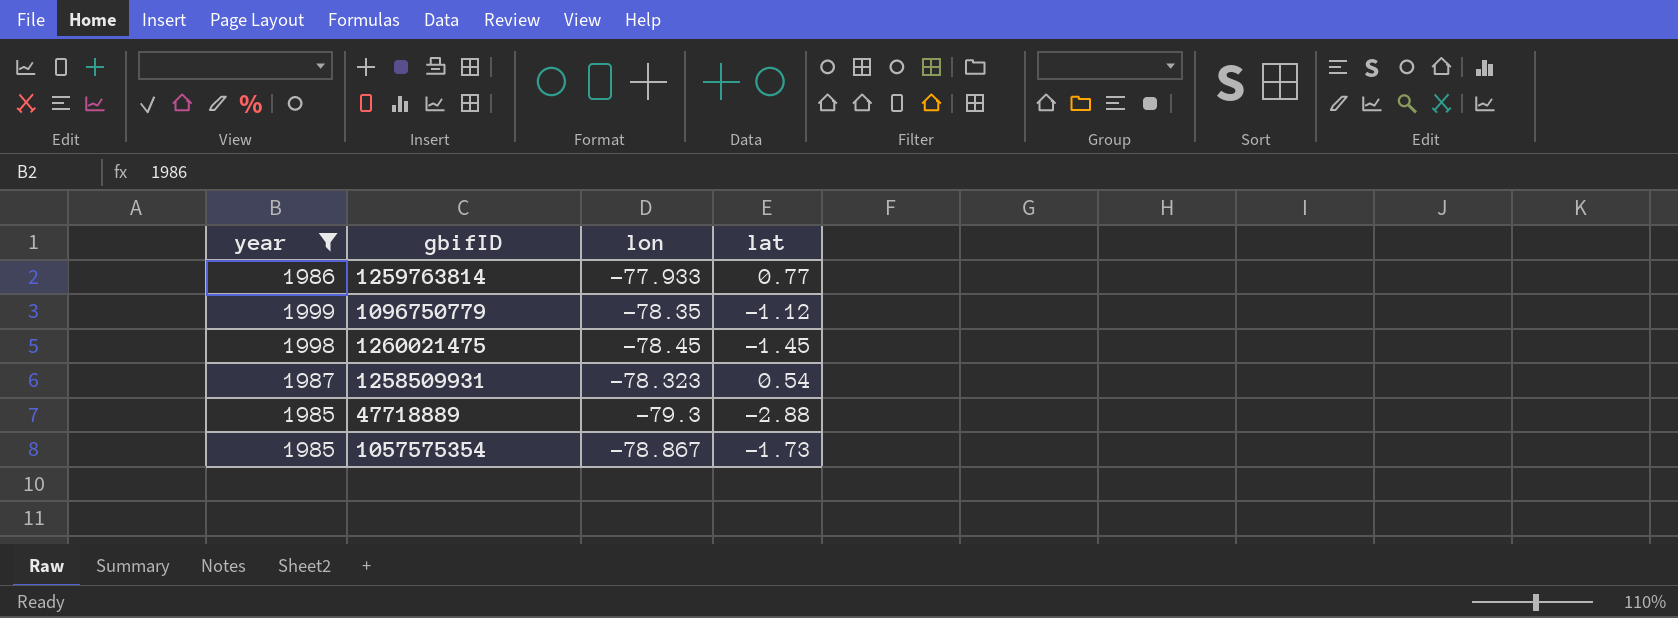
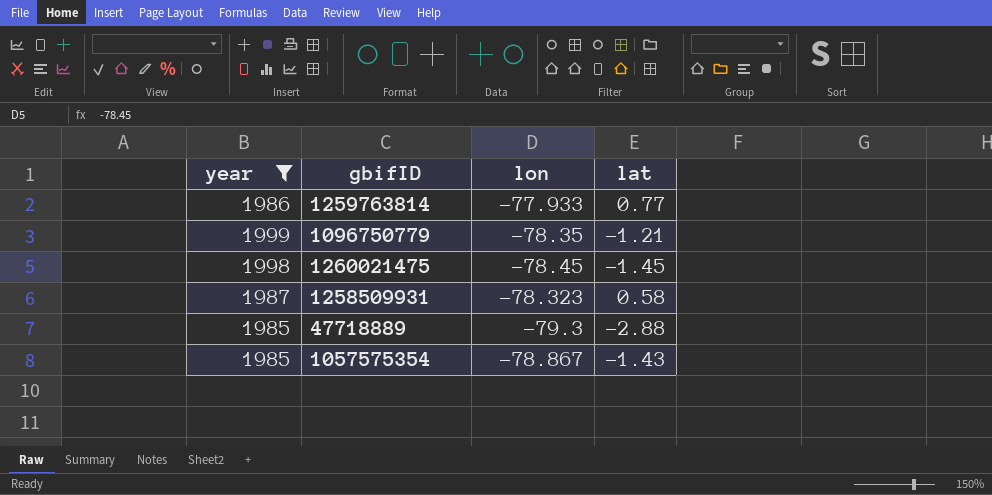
1096750779 | lat: -1.12 -> -1.21
1258509931 | lat: 0.54 -> 0.58
1057575354 | lat: -1.73 -> -1.43

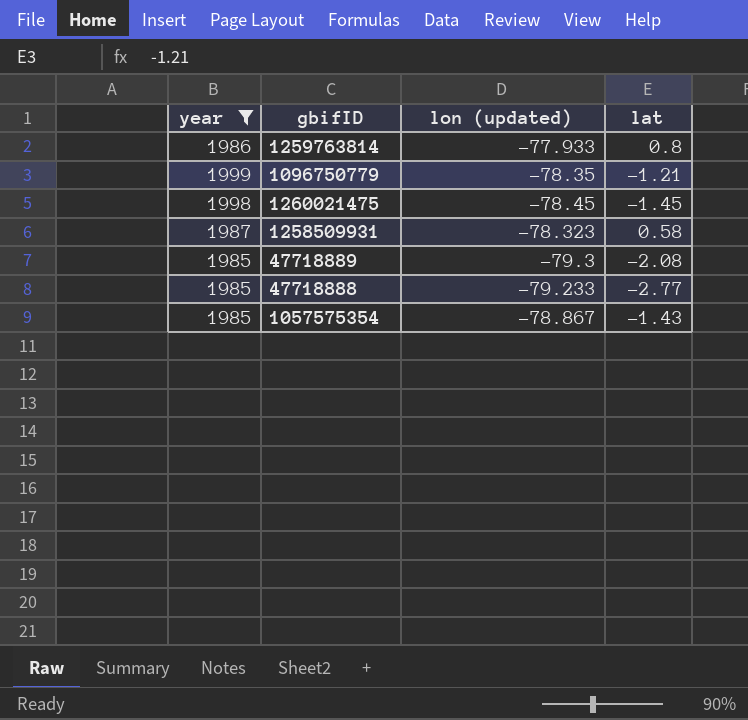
column name: lon -> lon (updated)
1259763814 | lat: 0.77 -> 0.8
47718889 | lat: -2.88 -> -2.08
row 47718888: none -> 1985 | -79.233 | -2.77

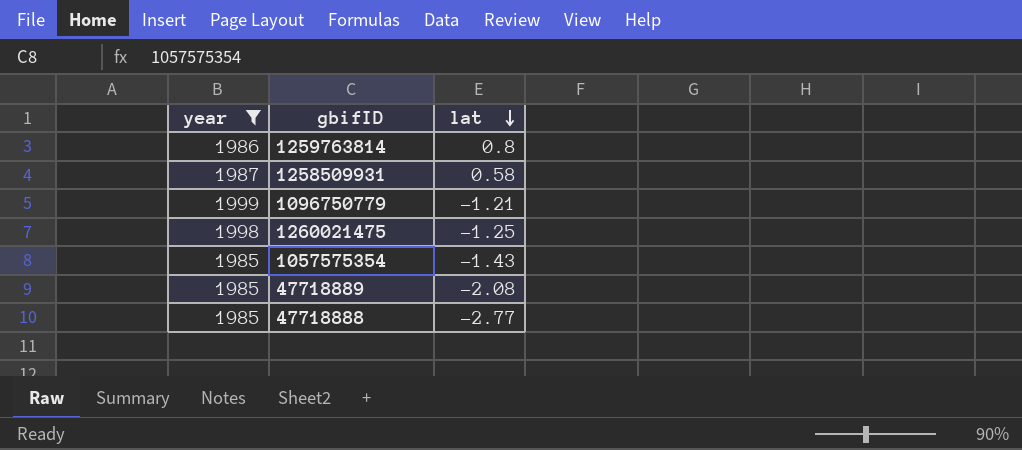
row order: none -> lat descending
column lon (updated) | position: 3 -> none
1260021475 | lat: -1.45 -> -1.25

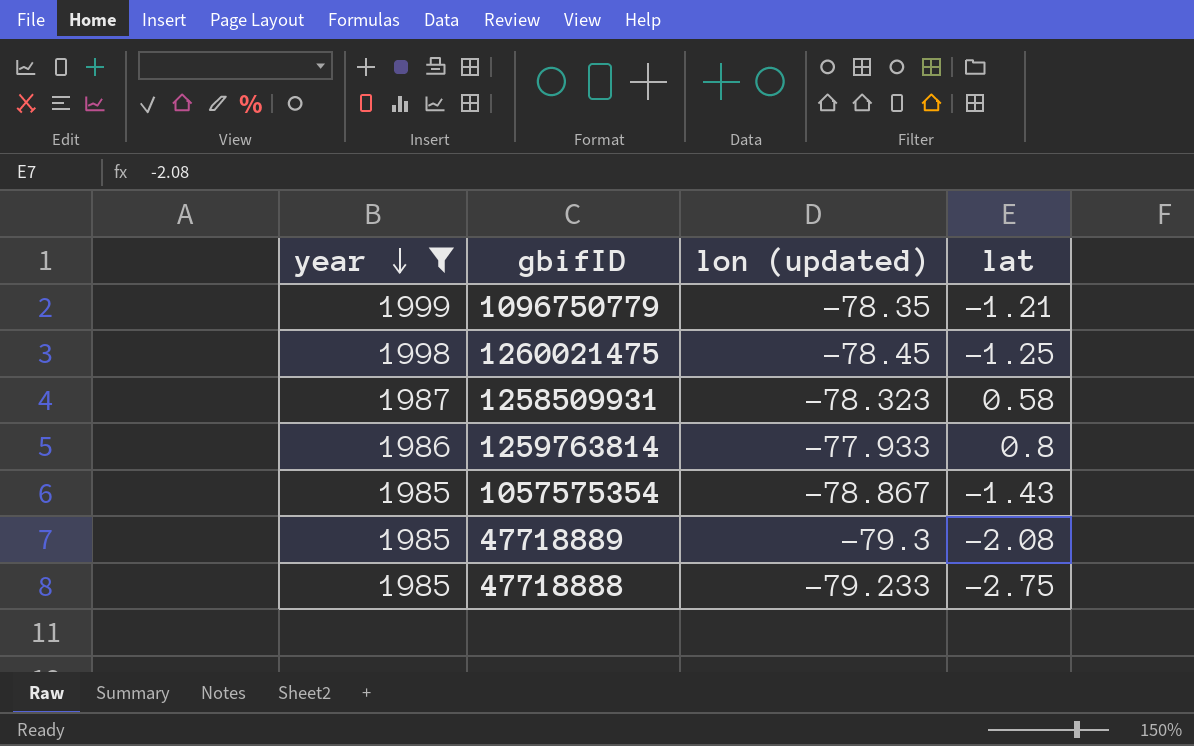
row order: lat descending -> year descending
column lon (updated) | position: none -> 3
47718888 | lat: -2.77 -> -2.75

